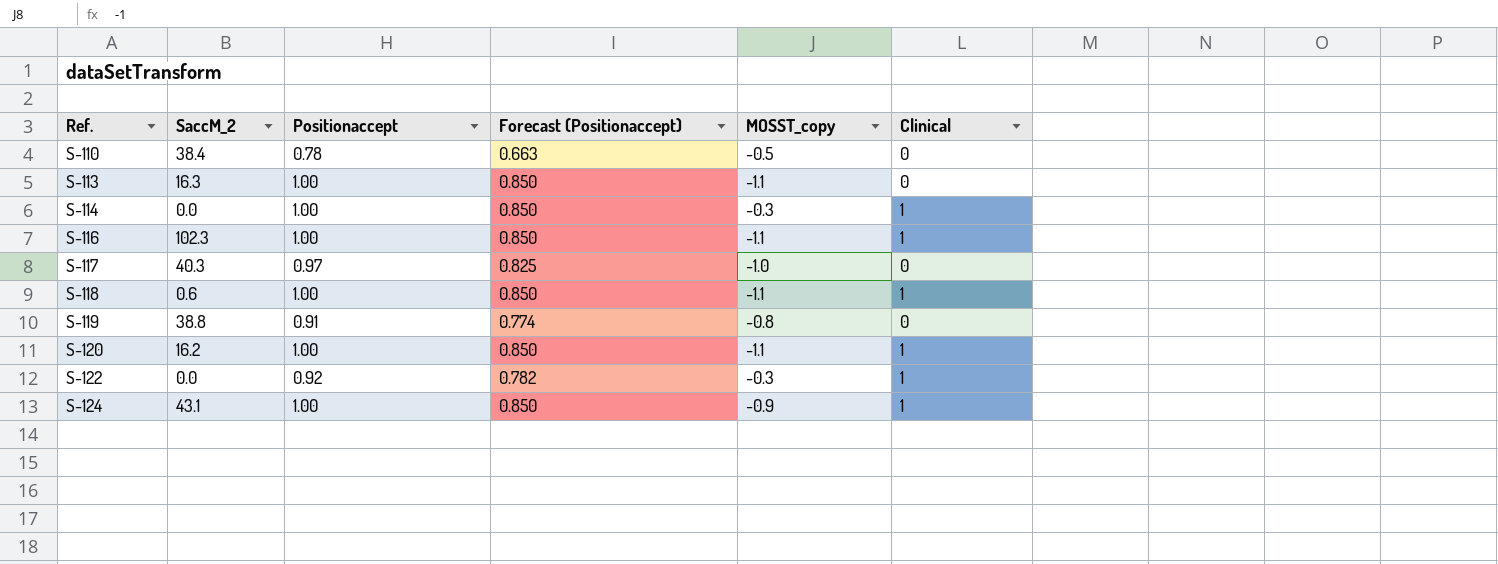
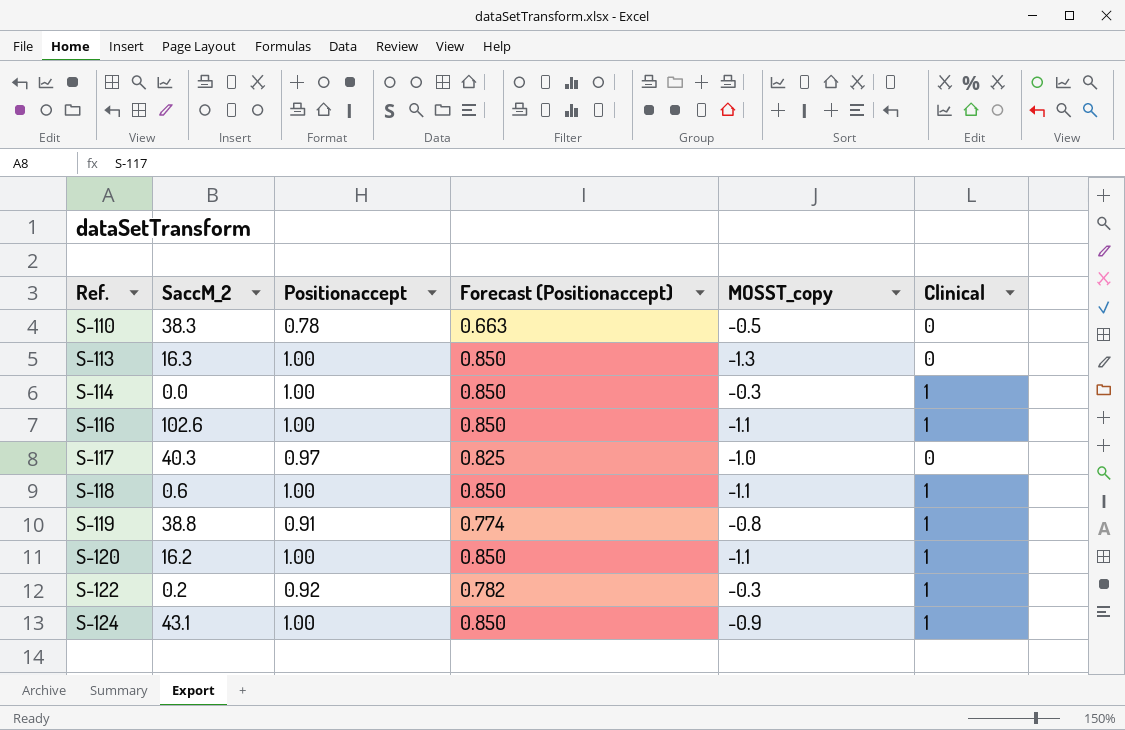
S-110 | SaccM_2: 38.4 -> 38.3
S-113 | MOSST_copy: -1.1 -> -1.3
S-116 | SaccM_2: 102.3 -> 102.6
S-119 | Clinical: 0 -> 1
S-122 | SaccM_2: 0.0 -> 0.2

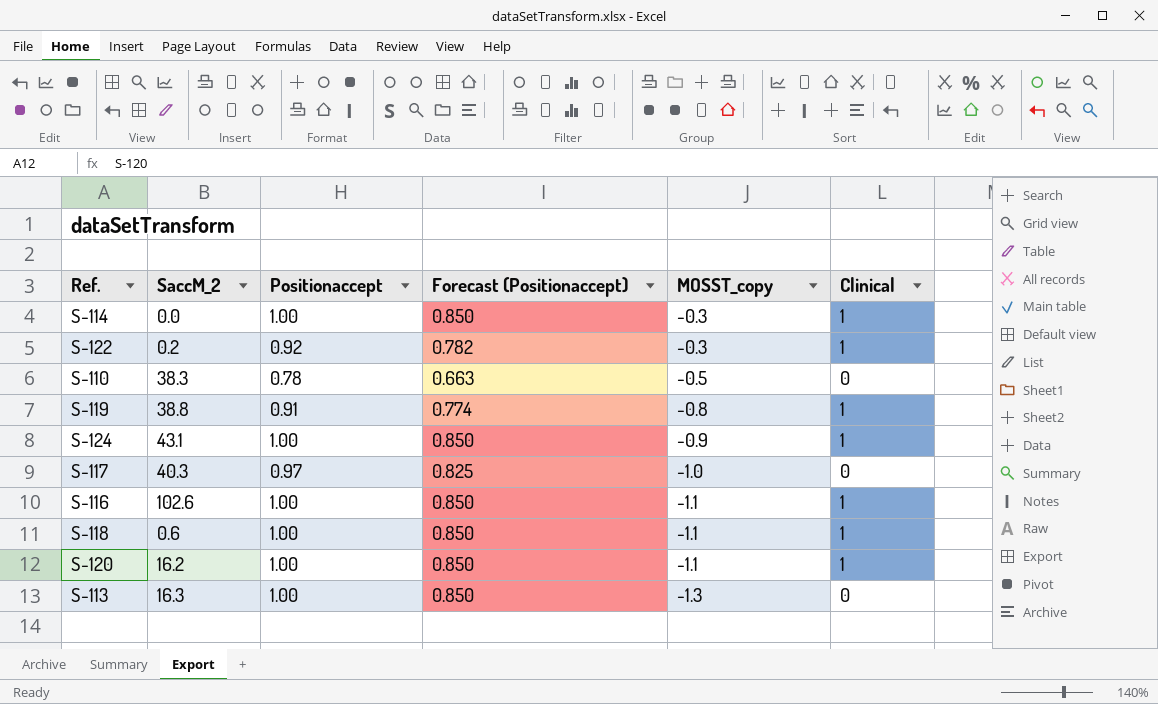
row order: Ref. ascending -> MOSST_copy descending

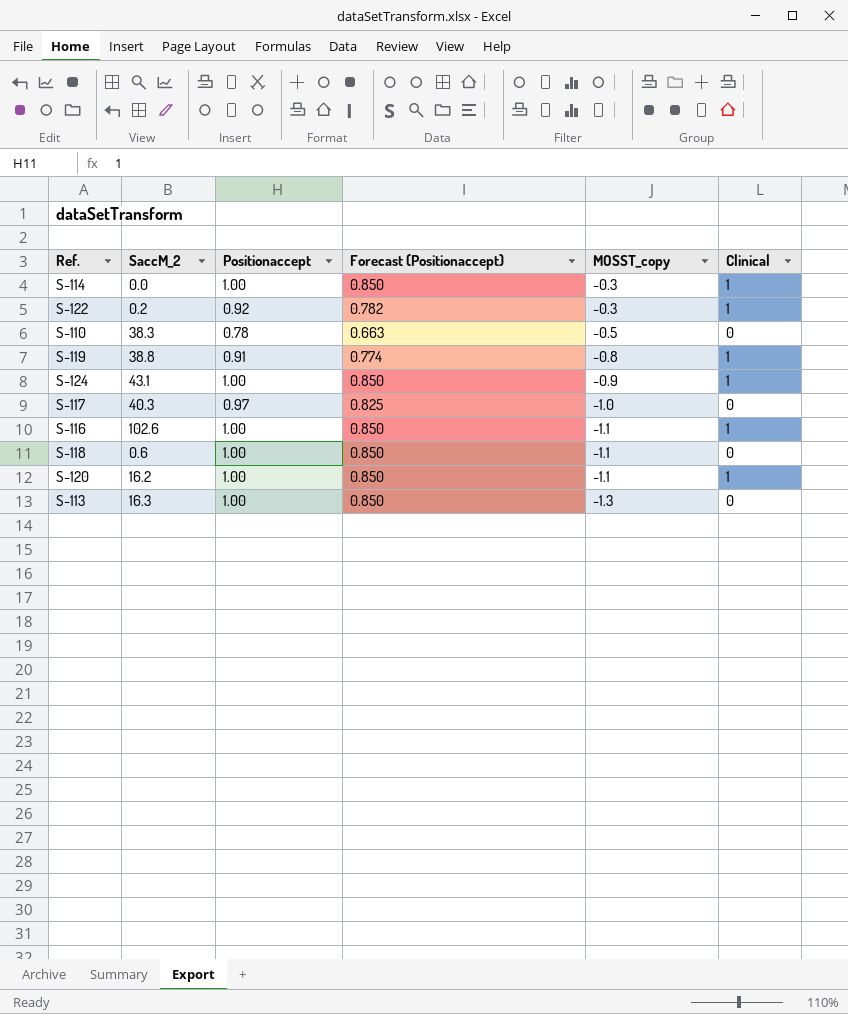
S-118 | Clinical: 1 -> 0

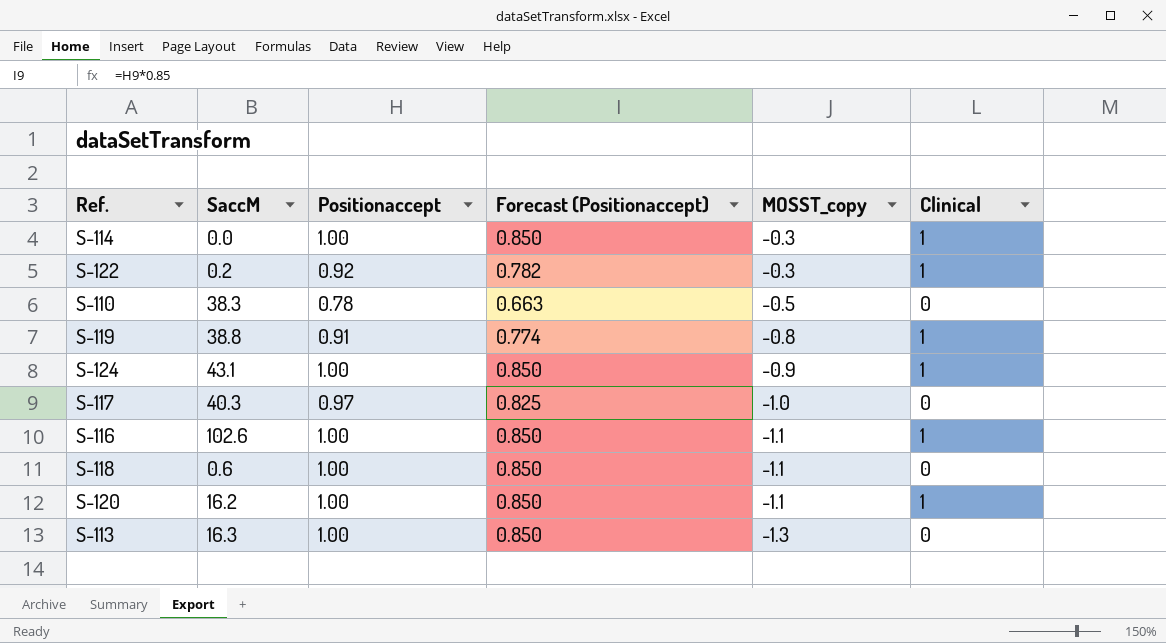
column name: SaccM_2 -> SaccM

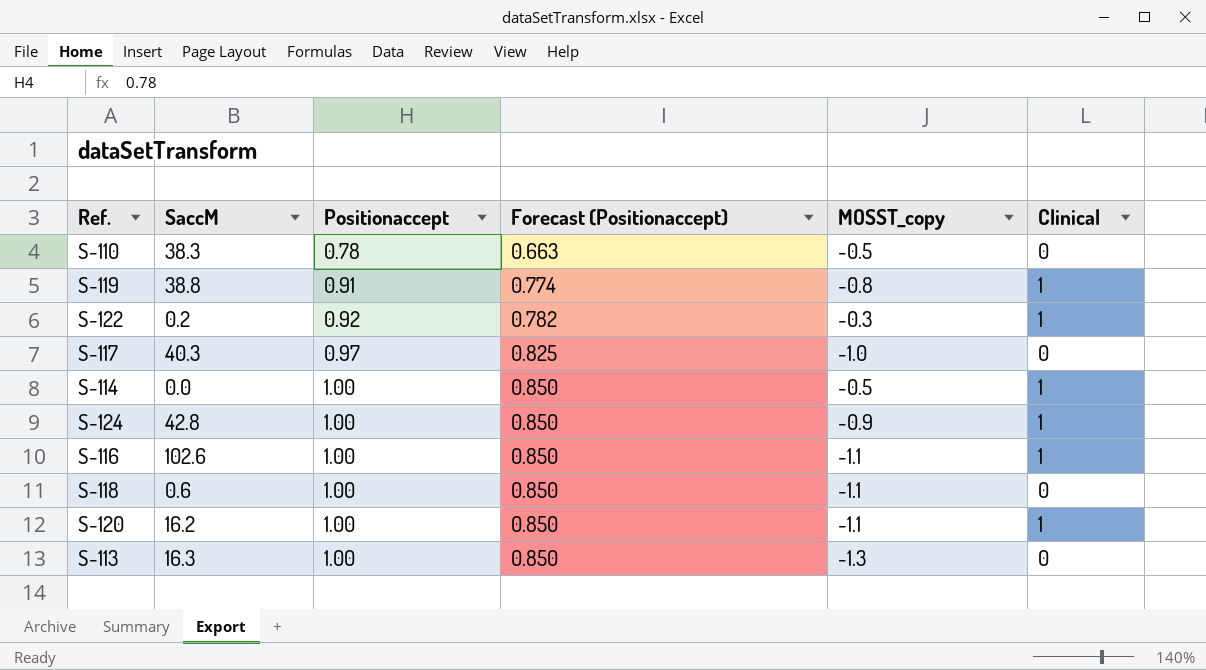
row order: MOSST_copy descending -> Positionaccept ascending
S-114 | MOSST_copy: -0.3 -> -0.5
S-124 | SaccM: 43.1 -> 42.8

